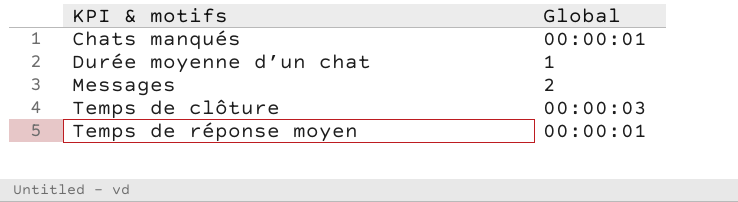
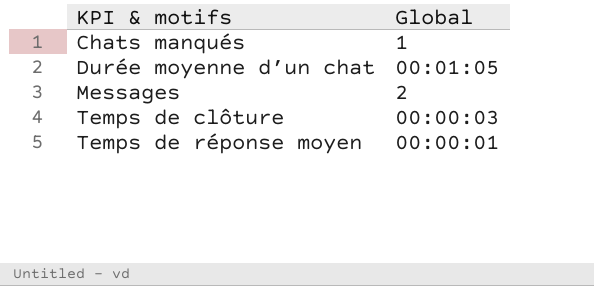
Chats manqués | Global: 00:00:01 -> 1
Durée moyenne d’un chat | Global: 1 -> 00:01:05

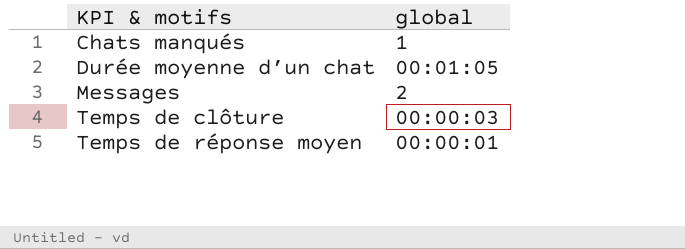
column name: Global -> global

